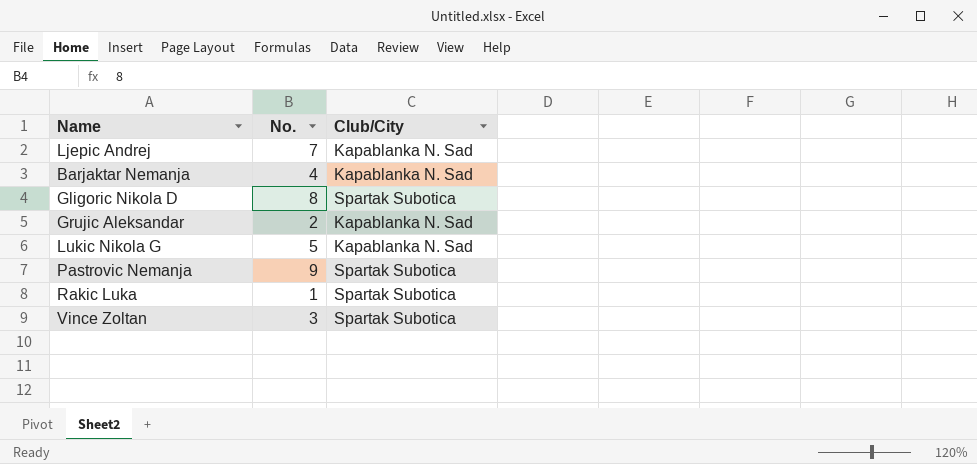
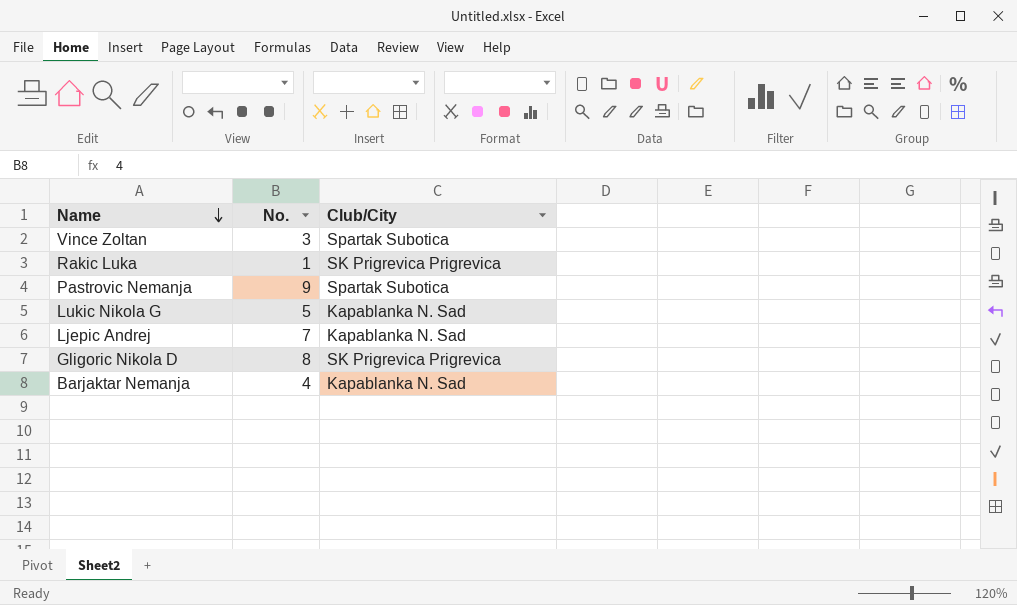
row order: none -> Name descending
row Grujic Aleksandar: 2 | Kapablanka N. Sad -> none
Rakic Luka | Club/City: Spartak Subotica -> SK Prigrevica Prigrevica
Gligoric Nikola D | Club/City: Spartak Subotica -> SK Prigrevica Prigrevica

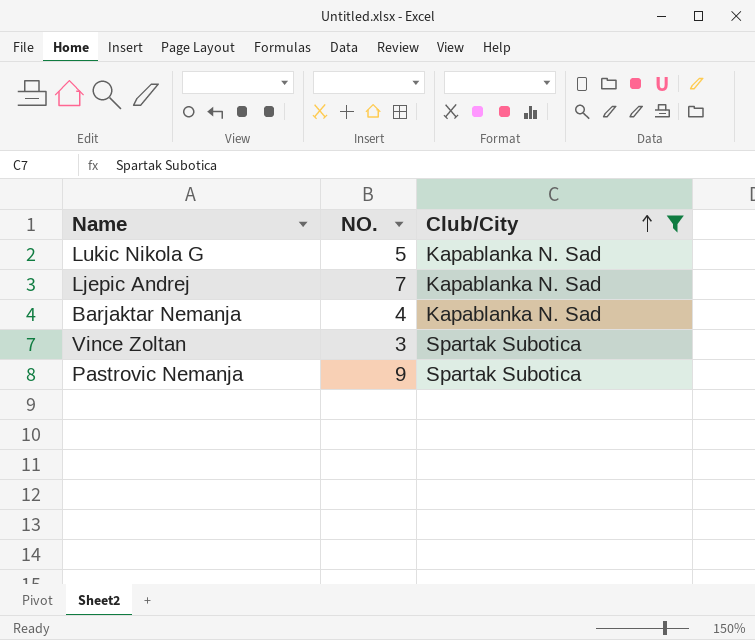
filter: none -> Club/City != SK Prigrevica Prigrevica
row order: Name descending -> Club/City ascending
column name: No. -> NO.

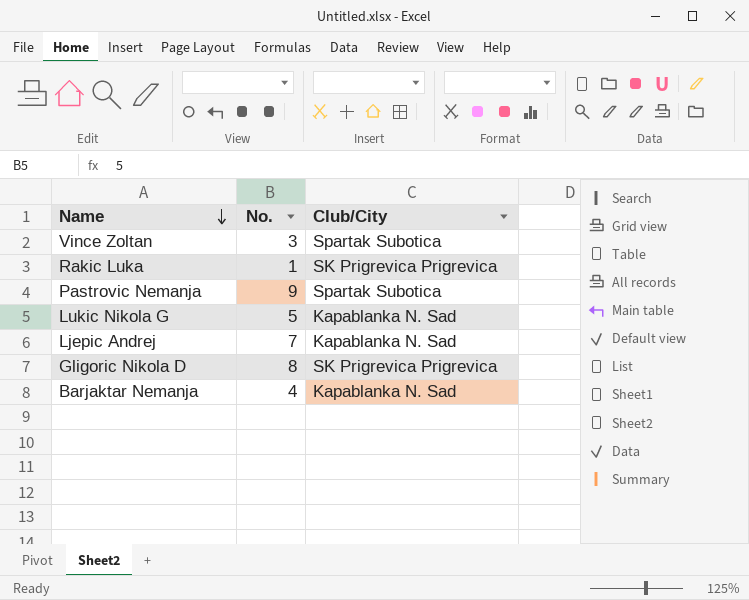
filter: Club/City != SK Prigrevica Prigrevica -> none
row order: Club/City ascending -> Name descending
column name: NO. -> No.

